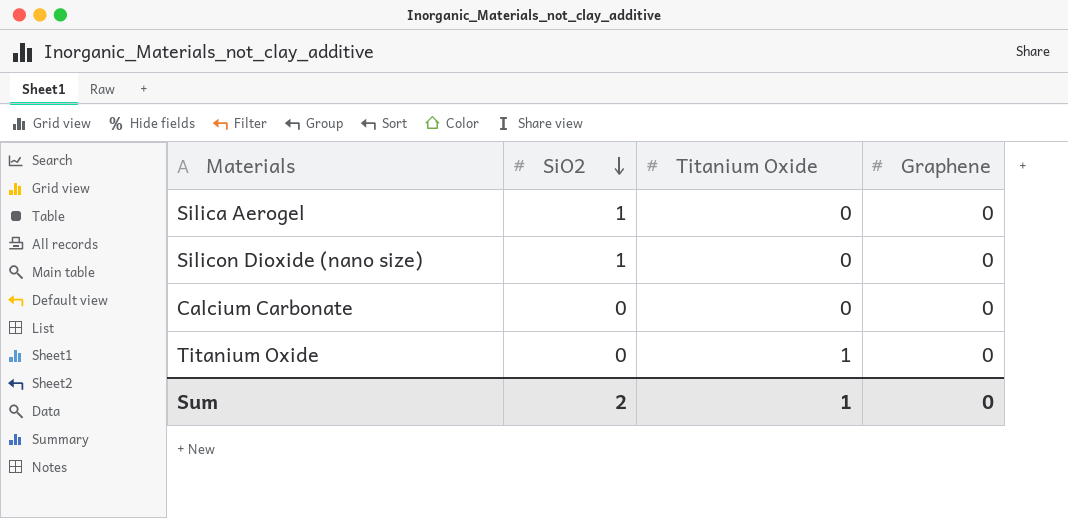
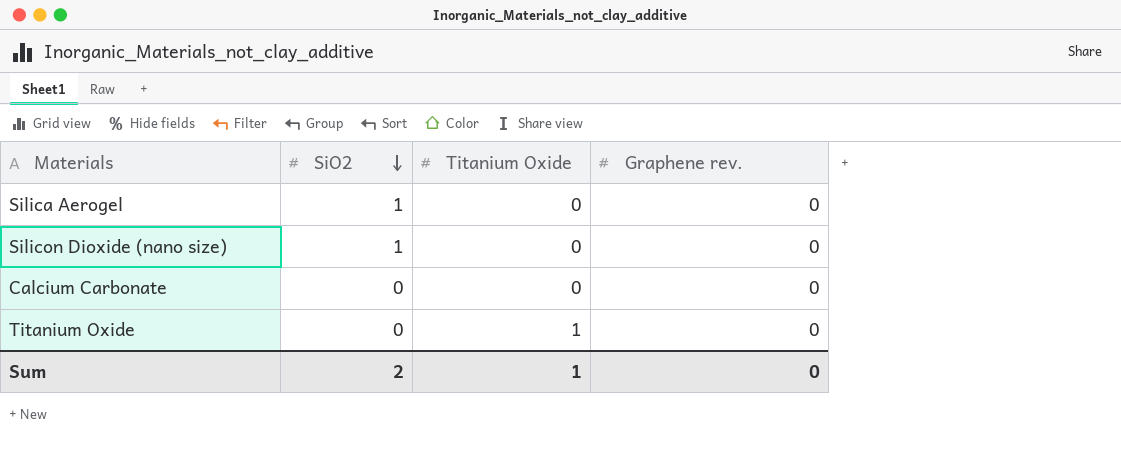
column name: Graphene -> Graphene rev.

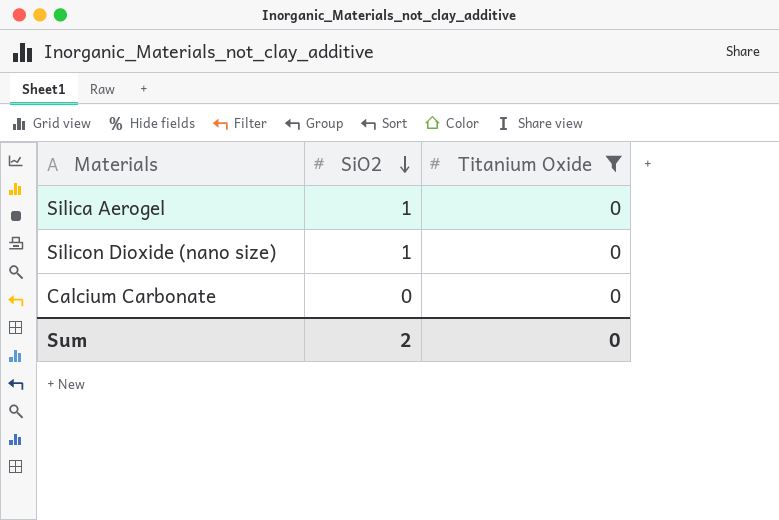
filter: none -> Titanium Oxide = 0
column Graphene rev. | position: 4 -> none
Sum | Titanium Oxide: 1 -> 0

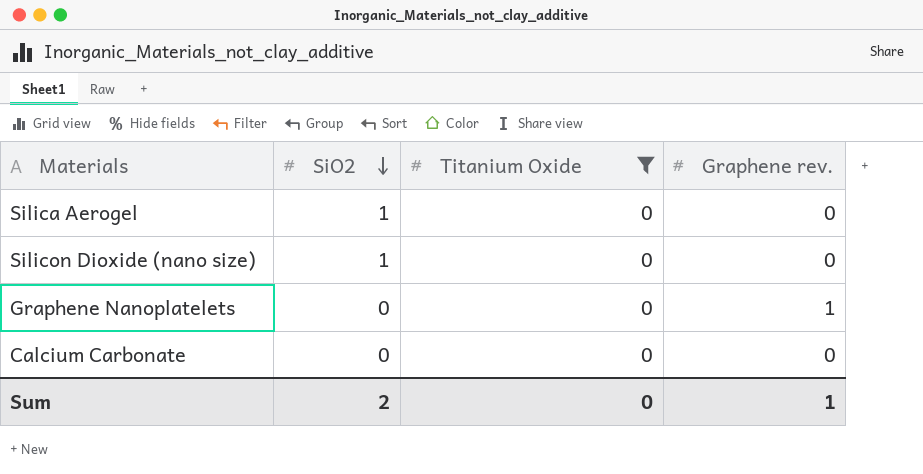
column Graphene rev. | position: none -> 4
row Graphene Nanoplatelets: none -> 0 | 0 | 1

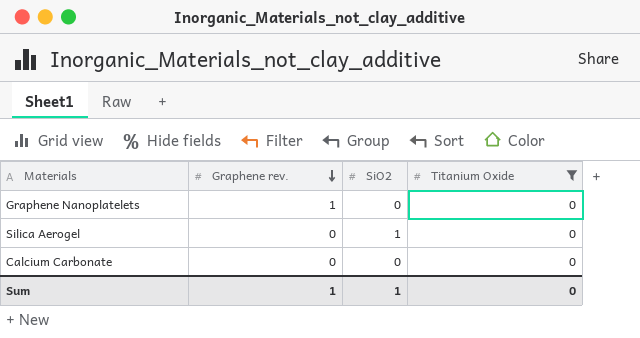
row order: SiO2 descending -> Graphene rev. descending
column Graphene rev. | position: 4 -> 2
row Silicon Dioxide (nano size): 1 | 0 | 0 -> none
Sum | SiO2: 2 -> 1

